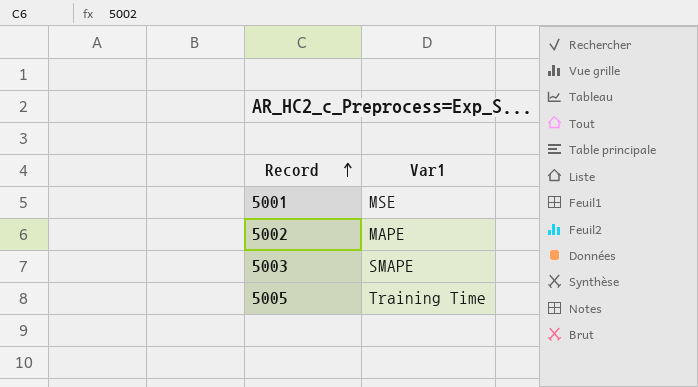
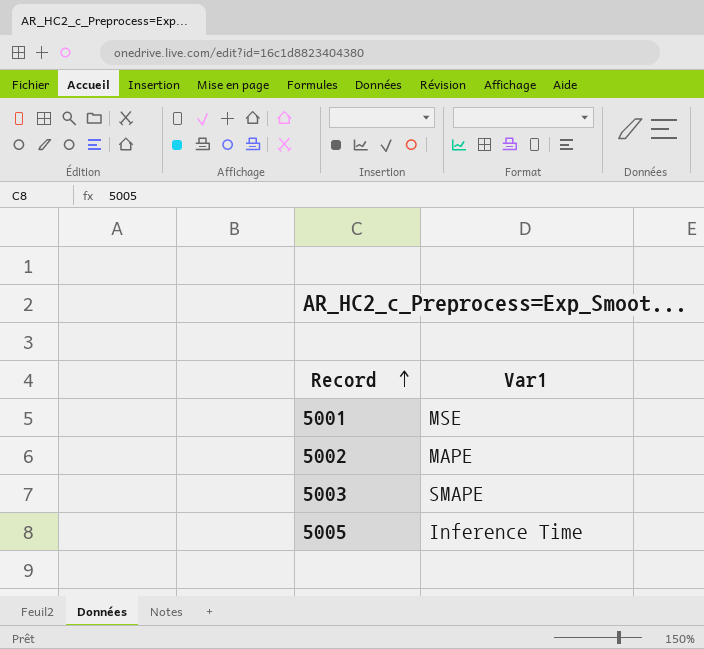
5005 | Var1: Training Time -> Inference Time

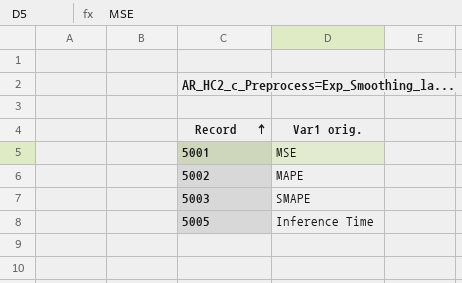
column name: Var1 -> Var1 orig.

